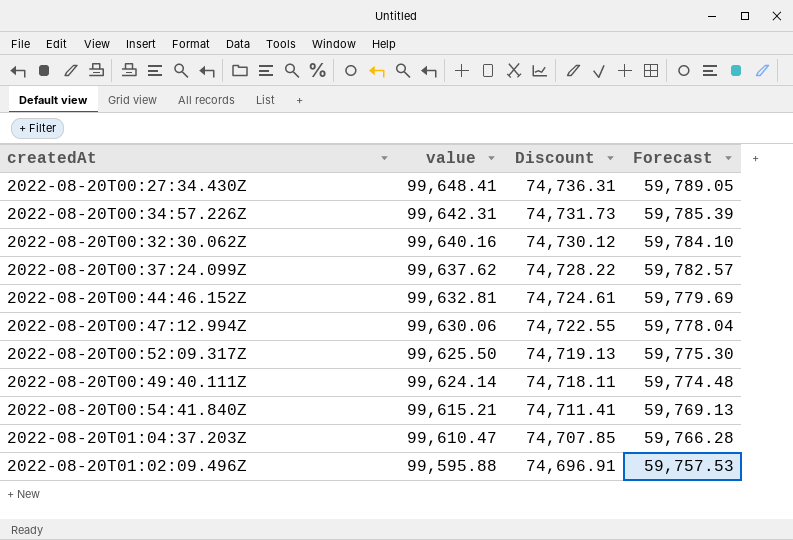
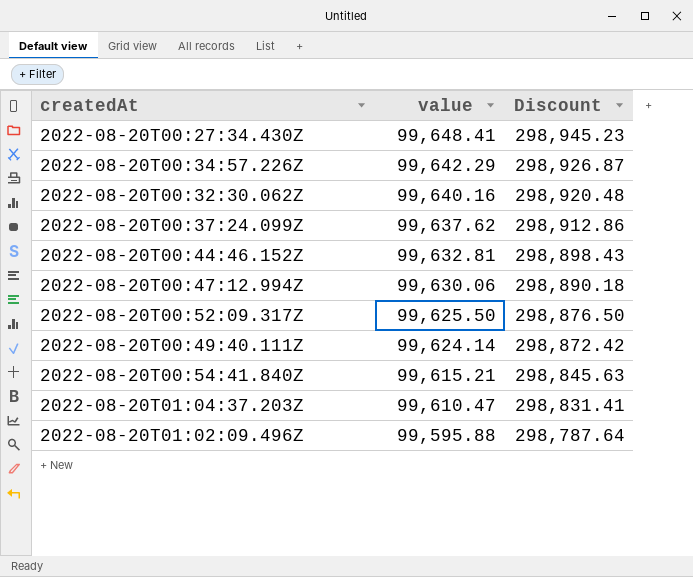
column Forecast | formula: [value] * 0.6 -> none
column Discount | formula: [value] * 0.75 -> [value] * 3
2022-08-20T00:34:57.226Z | value: 99,642.31 -> 99,642.29

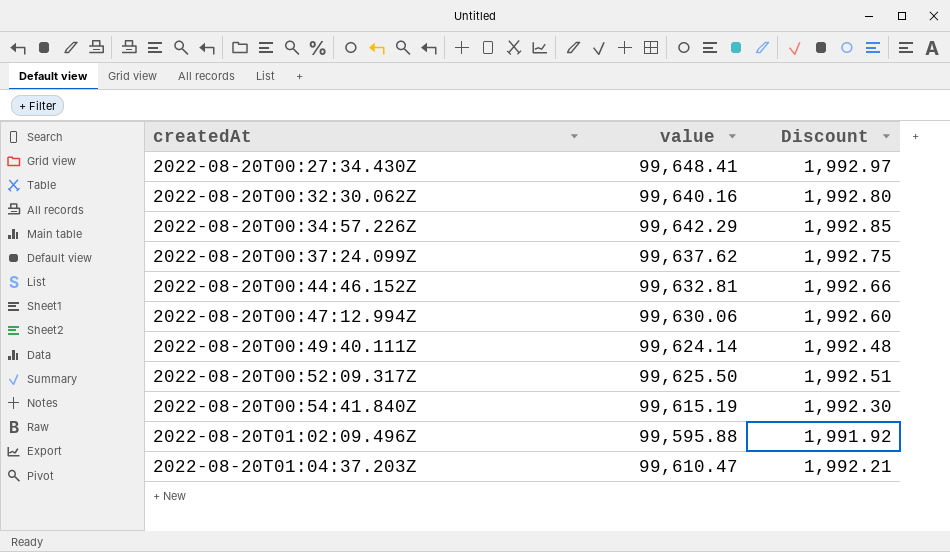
row order: value descending -> createdAt ascending
column Discount | formula: [value] * 3 -> [value] * 0.02
2022-08-20T00:54:41.840Z | value: 99,615.21 -> 99,615.19

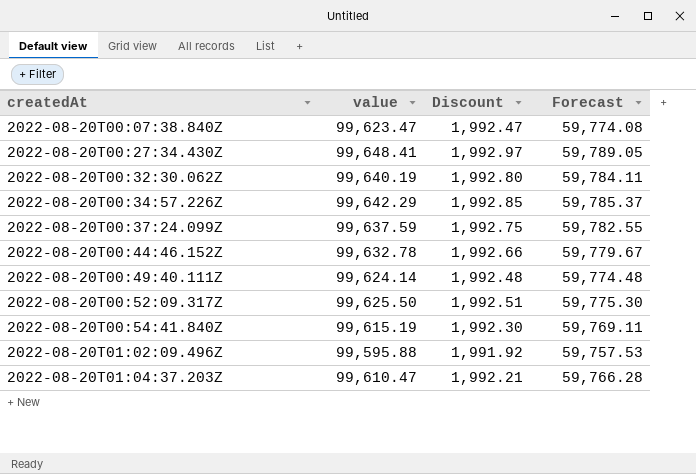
column Forecast | formula: none -> [value] * 0.6
row 2022-08-20T00:47:12.994Z: 99,630.06 | 1,992.60 -> none
row 2022-08-20T00:07:38.840Z: none -> 99,623.47 | 1,992.47 | 59,774.08
2022-08-20T00:32:30.062Z | value: 99,640.16 -> 99,640.19
2022-08-20T00:37:24.099Z | value: 99,637.62 -> 99,637.59
2022-08-20T00:44:46.152Z | value: 99,632.81 -> 99,632.78

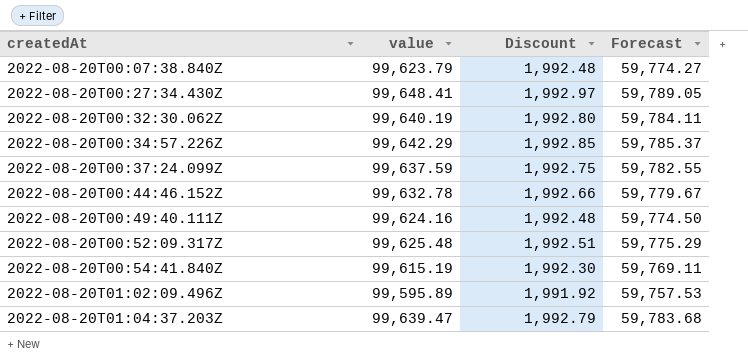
2022-08-20T00:07:38.840Z | value: 99,623.47 -> 99,623.79
2022-08-20T00:07:38.840Z | Discount: 1,992.47 -> 1,992.48
2022-08-20T00:07:38.840Z | Forecast: 59,774.08 -> 59,774.27
2022-08-20T00:49:40.111Z | value: 99,624.14 -> 99,624.16
2022-08-20T00:49:40.111Z | Forecast: 59,774.48 -> 59,774.50
2022-08-20T00:52:09.317Z | value: 99,625.50 -> 99,625.48
2022-08-20T00:52:09.317Z | Forecast: 59,775.30 -> 59,775.29
2022-08-20T01:02:09.496Z | value: 99,595.88 -> 99,595.89
2022-08-20T01:04:37.203Z | value: 99,610.47 -> 99,639.47
2022-08-20T01:04:37.203Z | Discount: 1,992.21 -> 1,992.79
2022-08-20T01:04:37.203Z | Forecast: 59,766.28 -> 59,783.68

